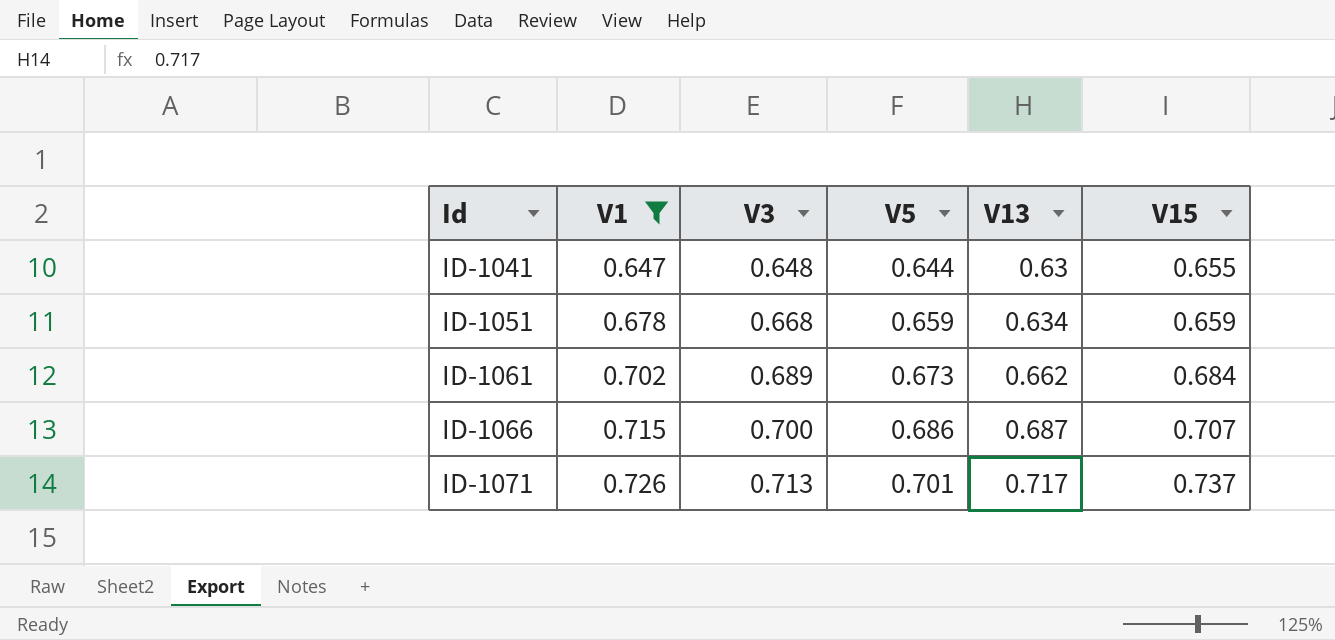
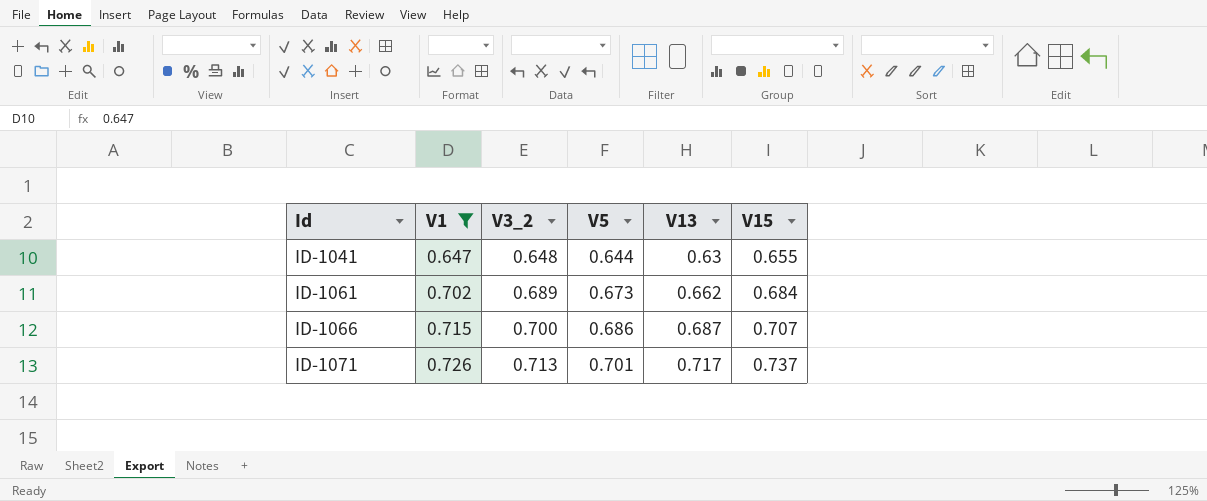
column name: V3 -> V3_2
row ID-1051: 0.678 | 0.668 | 0.659 | 0.634 | 0.659 -> none

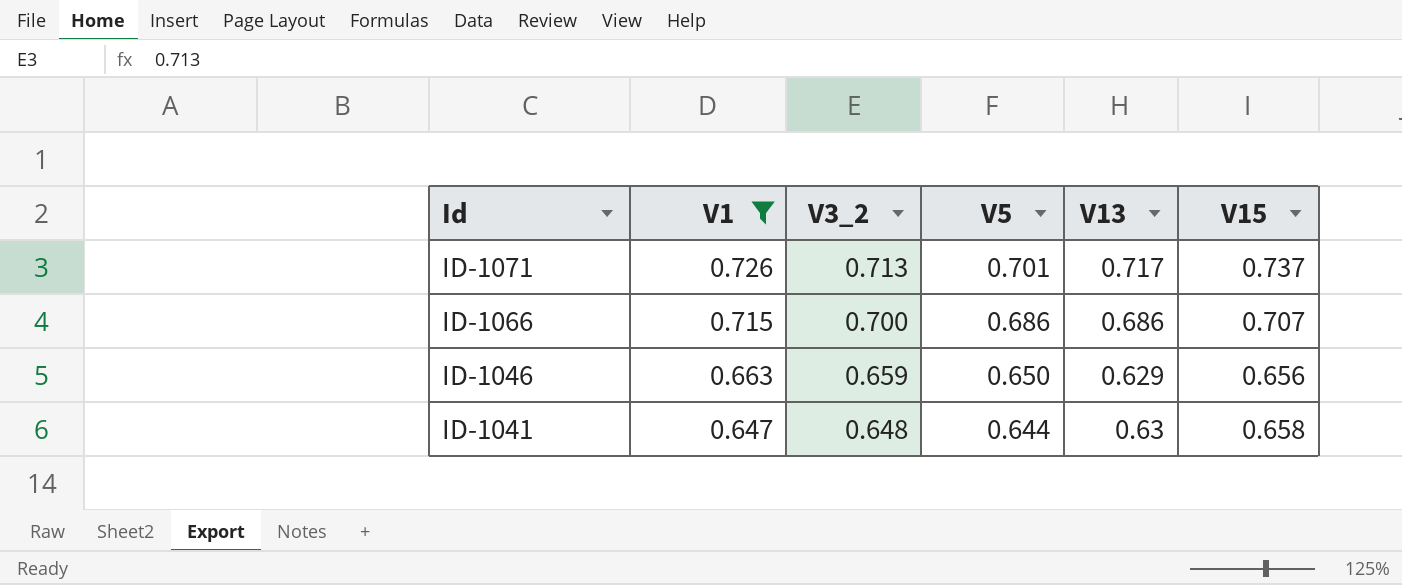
row order: Id ascending -> Id descending
row ID-1061: 0.702 | 0.689 | 0.673 | 0.662 | 0.684 -> none
ID-1066 | V13: 0.687 -> 0.686
row ID-1046: none -> 0.663 | 0.659 | 0.650 | 0.629 | 0.656
ID-1041 | V15: 0.655 -> 0.658

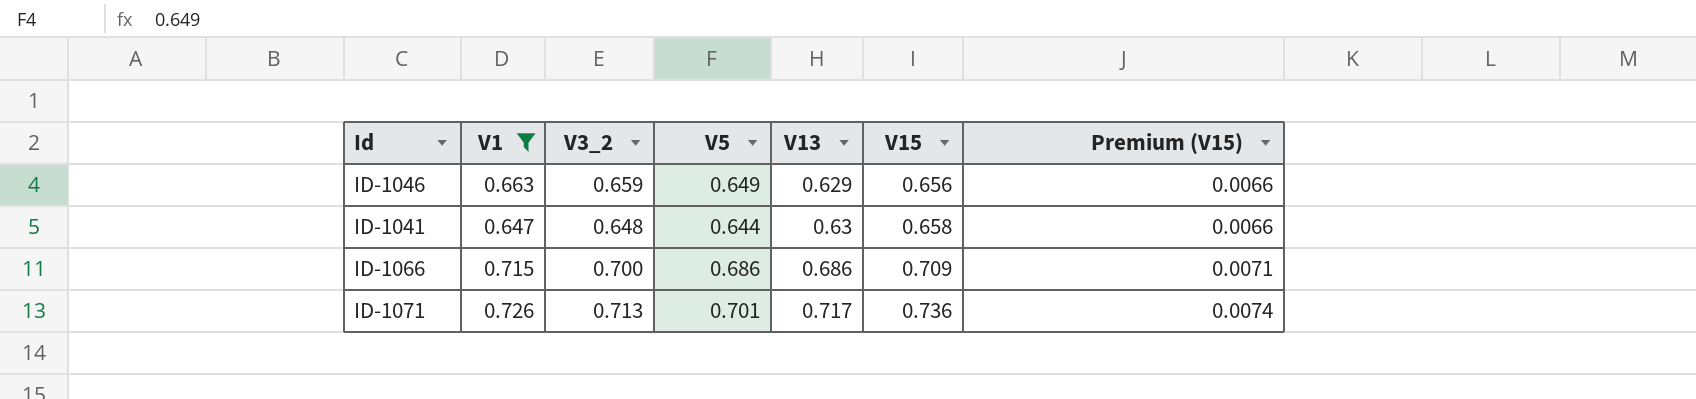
row order: Id descending -> V13 ascending
column Premium (V15) | formula: none -> [V15] * 0.01
ID-1046 | V5: 0.650 -> 0.649
ID-1066 | V15: 0.707 -> 0.709
ID-1071 | V15: 0.737 -> 0.736

